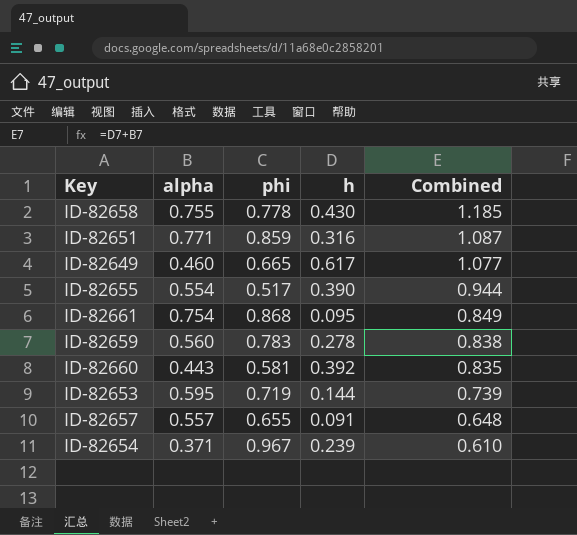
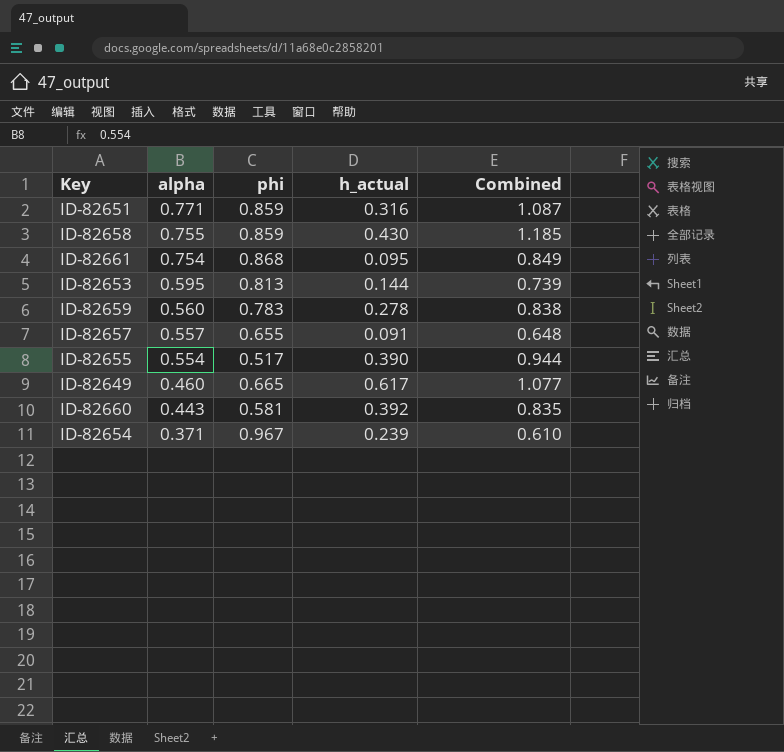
row order: Combined descending -> alpha descending
column name: h -> h_actual
ID-82658 | phi: 0.778 -> 0.859
ID-82653 | phi: 0.719 -> 0.813

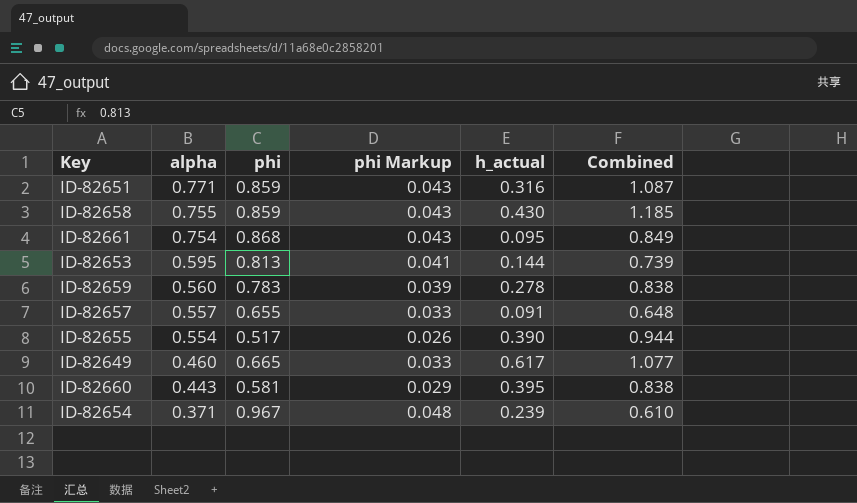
column phi Markup | formula: none -> [phi] * 0.05
ID-82660 | h_actual: 0.392 -> 0.395
ID-82660 | Combined: 0.835 -> 0.838

